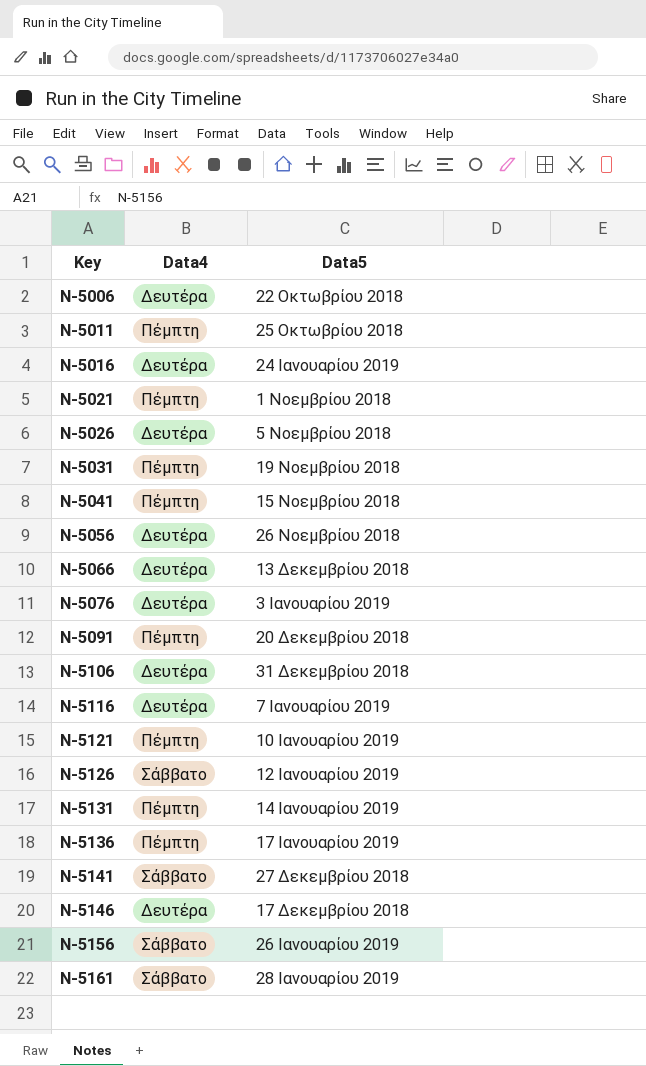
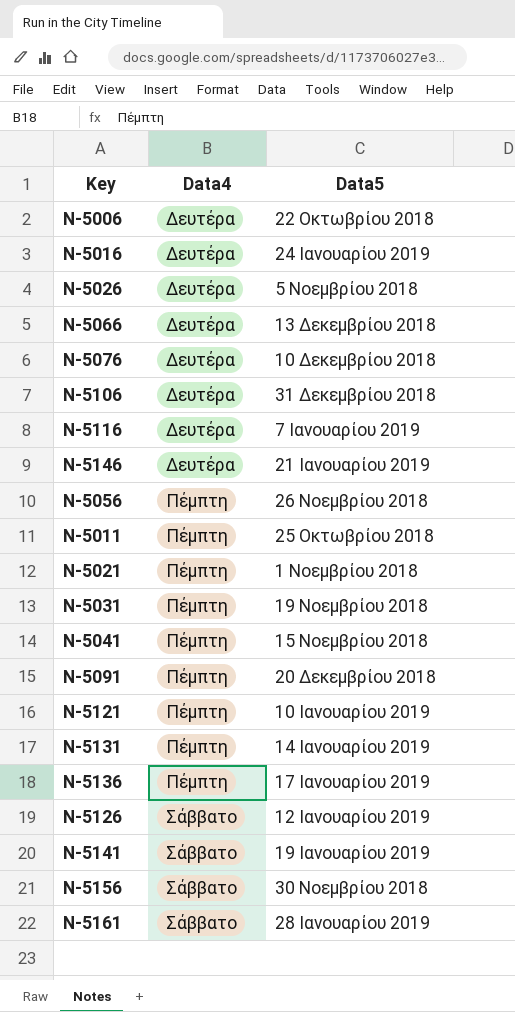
row order: Key ascending -> Data4 ascending
N-5076 | Data5: 3 Ιανουαρίου 2019 -> 10 Δεκεμβρίου 2018
N-5146 | Data5: 17 Δεκεμβρίου 2018 -> 21 Ιανουαρίου 2019
N-5056 | Data4: Δευτέρα -> Πέμπτη
N-5141 | Data5: 27 Δεκεμβρίου 2018 -> 19 Ιανουαρίου 2019
N-5156 | Data5: 26 Ιανουαρίου 2019 -> 30 Νοεμβρίου 2018

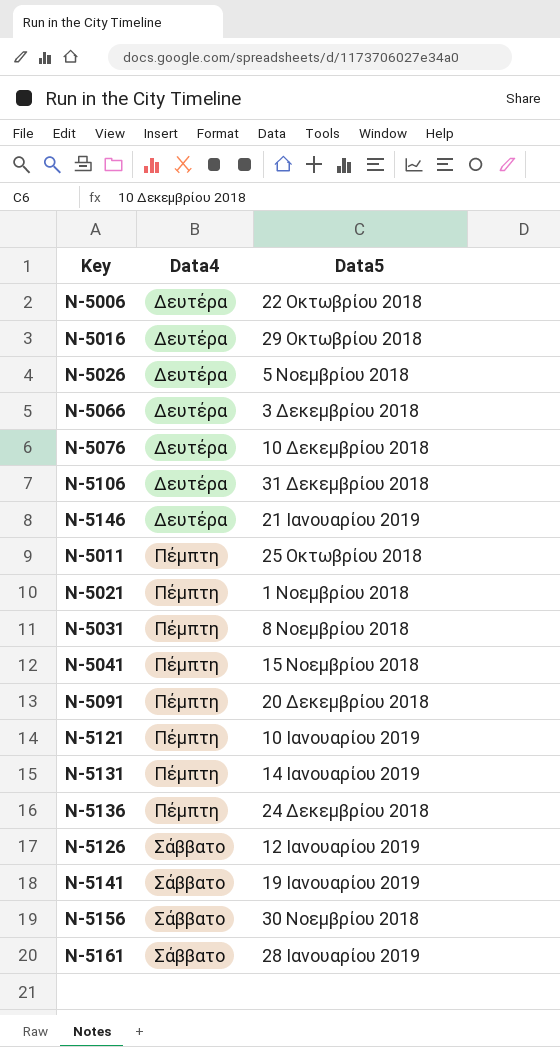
row N-5116: Δευτέρα | 7 Ιανουαρίου 2019 -> none
row N-5056: Πέμπτη | 26 Νοεμβρίου 2018 -> none
N-5016 | Data5: 24 Ιανουαρίου 2019 -> 29 Οκτωβρίου 2018
N-5066 | Data5: 13 Δεκεμβρίου 2018 -> 3 Δεκεμβρίου 2018
N-5031 | Data5: 19 Νοεμβρίου 2018 -> 8 Νοεμβρίου 2018
N-5136 | Data5: 17 Ιανουαρίου 2019 -> 24 Δεκεμβρίου 2018

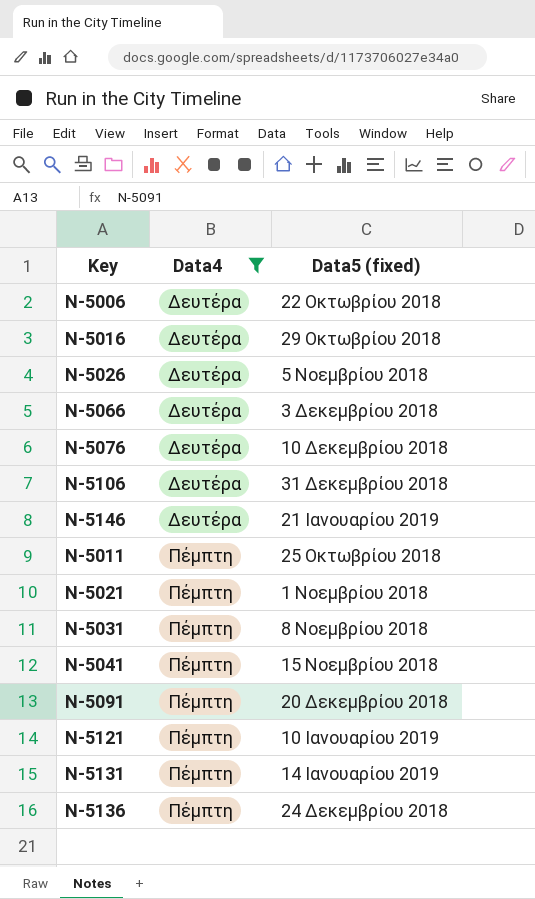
filter: none -> Data4 != Σάββατο
column name: Data5 -> Data5 (fixed)

